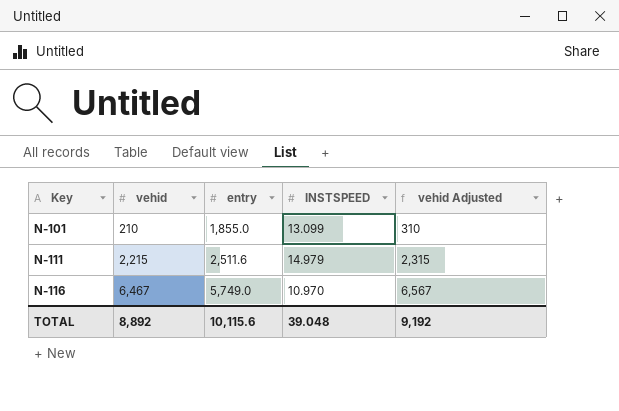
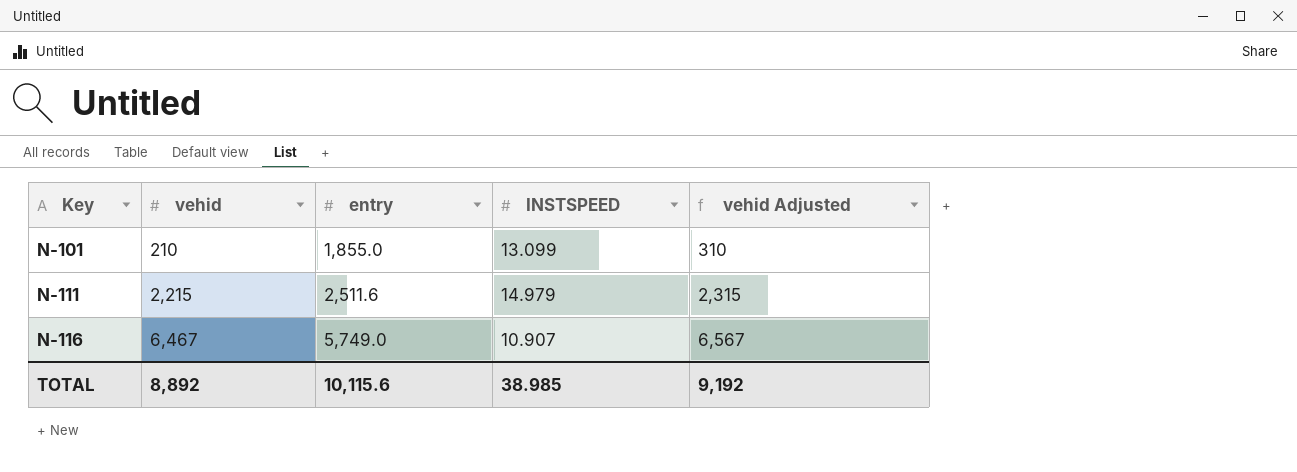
N-116 | INSTSPEED: 10.970 -> 10.907
TOTAL | INSTSPEED: 39.048 -> 38.985

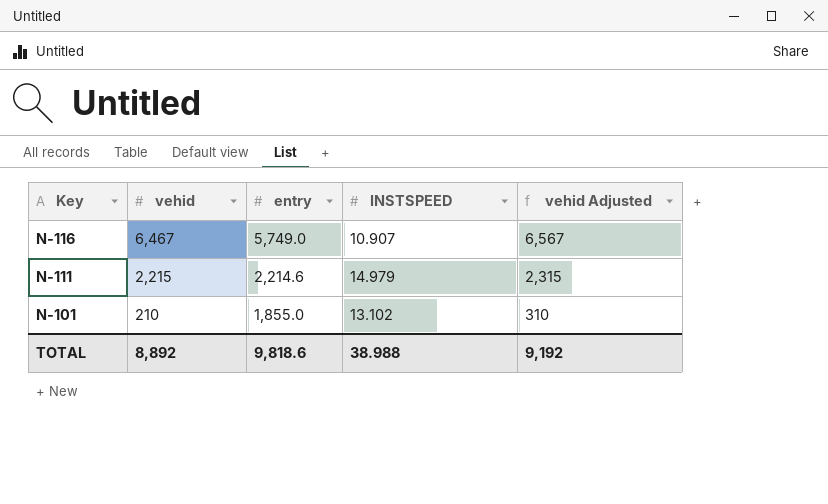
row order: Key ascending -> Key descending
N-111 | entry: 2,511.6 -> 2,214.6
N-101 | INSTSPEED: 13.099 -> 13.102
TOTAL | entry: 10,115.6 -> 9,818.6
TOTAL | INSTSPEED: 38.985 -> 38.988

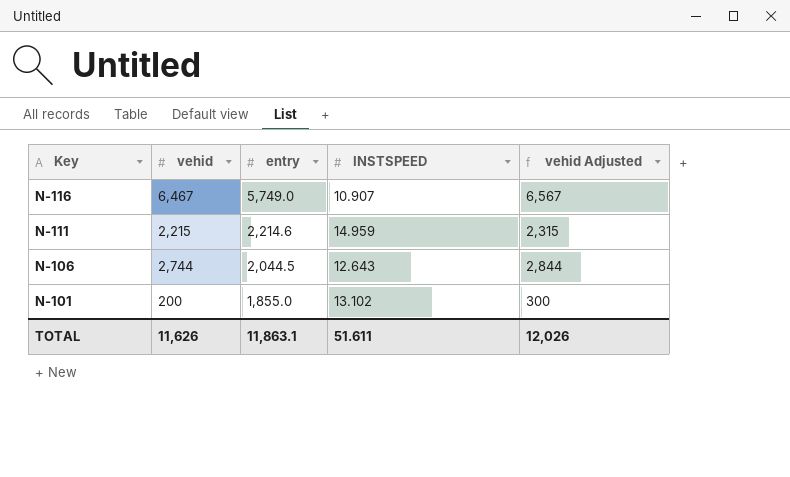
N-111 | INSTSPEED: 14.979 -> 14.959
row N-106: none -> 2,744 | 2,044.5 | 12.643 | 2,844
N-101 | vehid: 210 -> 200
N-101 | vehid Adjusted: 310 -> 300
TOTAL | vehid: 8,892 -> 11,626
TOTAL | entry: 9,818.6 -> 11,863.1
TOTAL | INSTSPEED: 38.988 -> 51.611
TOTAL | vehid Adjusted: 9,192 -> 12,026

